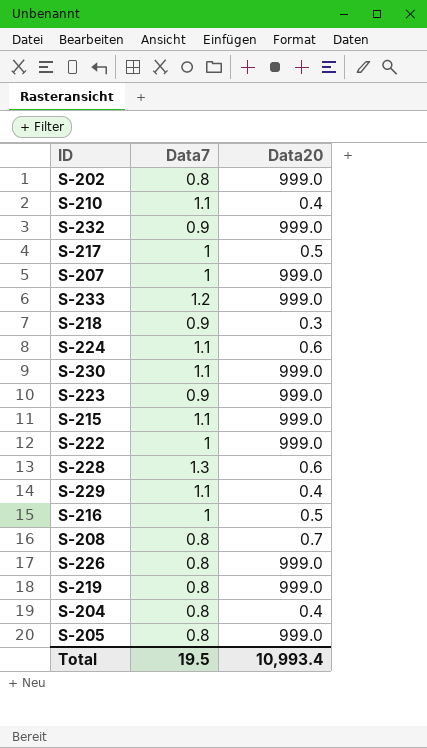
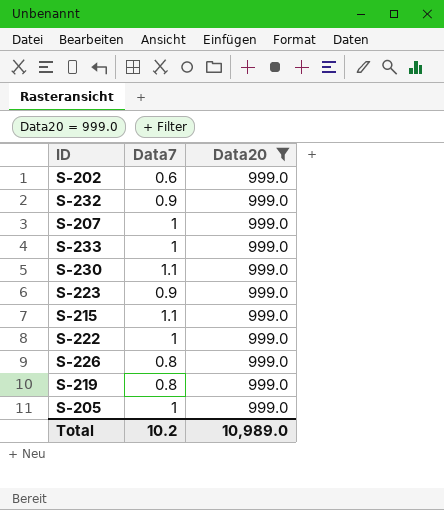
filter: none -> Data20 = 999.0
S-202 | Data7: 0.8 -> 0.6
S-233 | Data7: 1.2 -> 1
S-205 | Data7: 0.8 -> 1
Total | Data7: 19.5 -> 10.2
Total | Data20: 10,993.4 -> 10,989.0

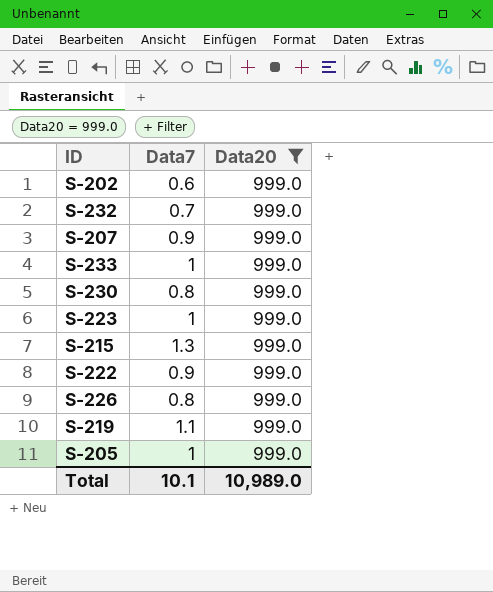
S-232 | Data7: 0.9 -> 0.7
S-207 | Data7: 1 -> 0.9
S-230 | Data7: 1.1 -> 0.8
S-223 | Data7: 0.9 -> 1
S-215 | Data7: 1.1 -> 1.3
S-222 | Data7: 1 -> 0.9
S-219 | Data7: 0.8 -> 1.1
Total | Data7: 10.2 -> 10.1

